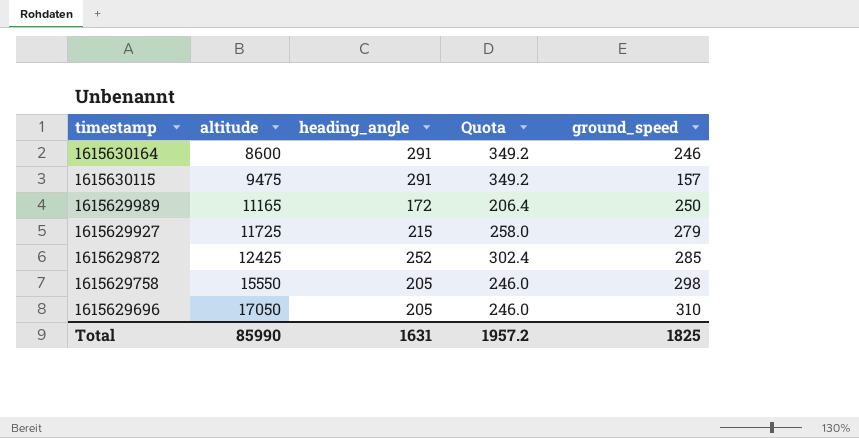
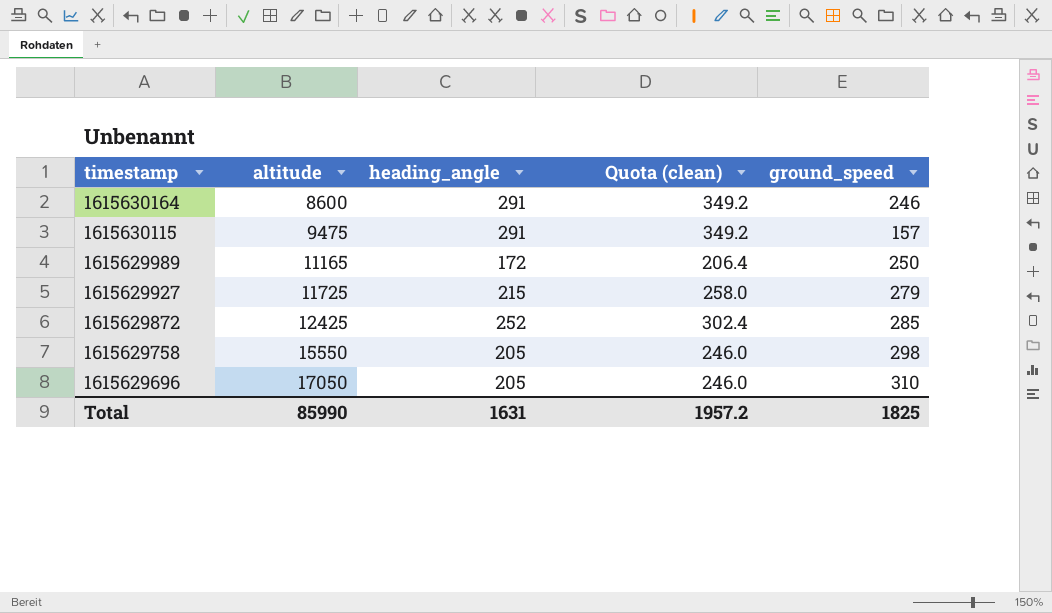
column name: Quota -> Quota (clean)

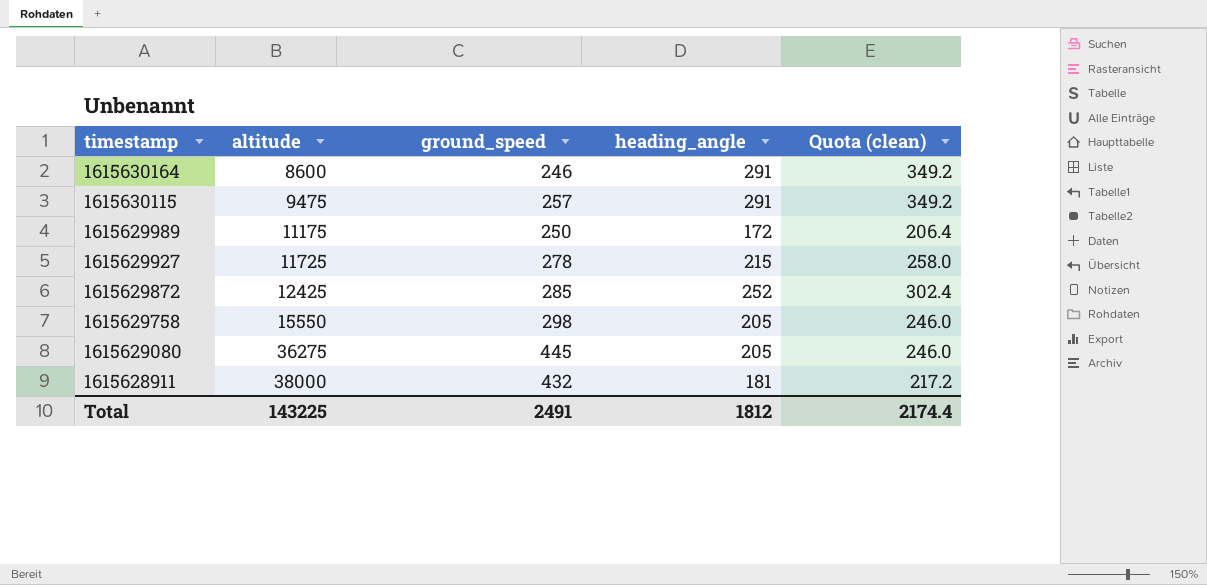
column ground_speed | position: 5 -> 3
row 1615629696: 17050 | 205 | 246.0 | 310 -> none
1615630115 | ground_speed: 157 -> 257
1615629989 | altitude: 11165 -> 11175
1615629927 | ground_speed: 279 -> 278
row 1615629080: none -> 36275 | 445 | 205 | 246.0
row 1615628911: none -> 38000 | 432 | 181 | 217.2
Total | altitude: 85990 -> 143225
Total | ground_speed: 1825 -> 2491
Total | heading_angle: 1631 -> 1812
Total | Quota (clean): 1957.2 -> 2174.4

